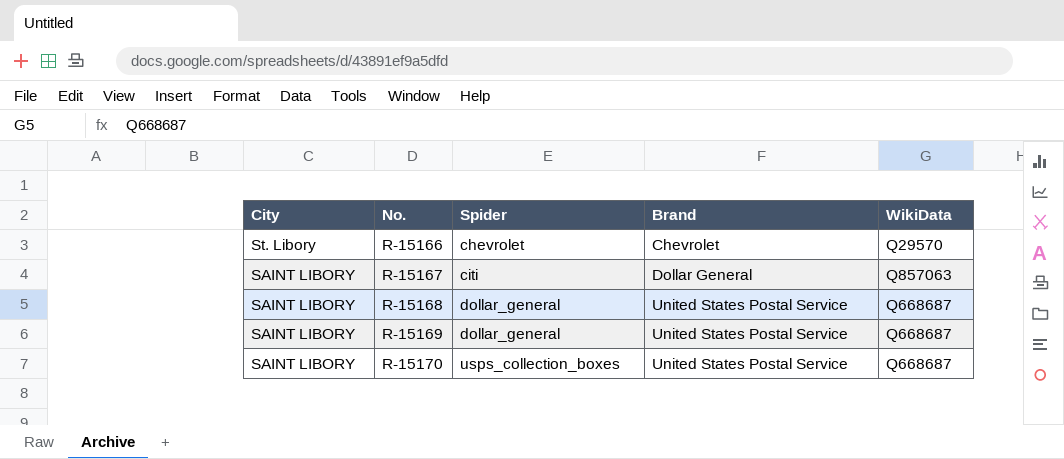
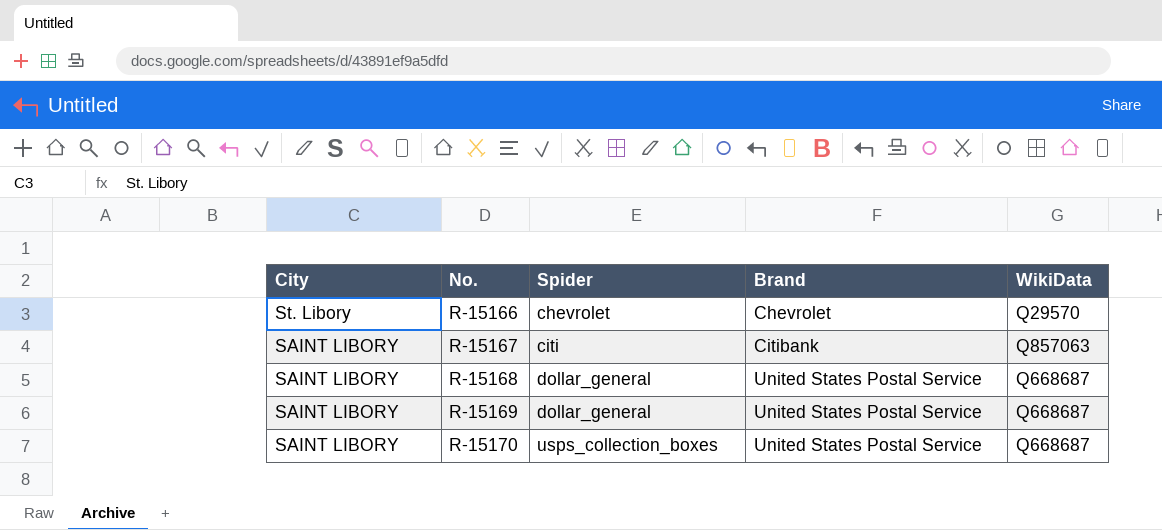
R-15167 | Brand: Dollar General -> Citibank

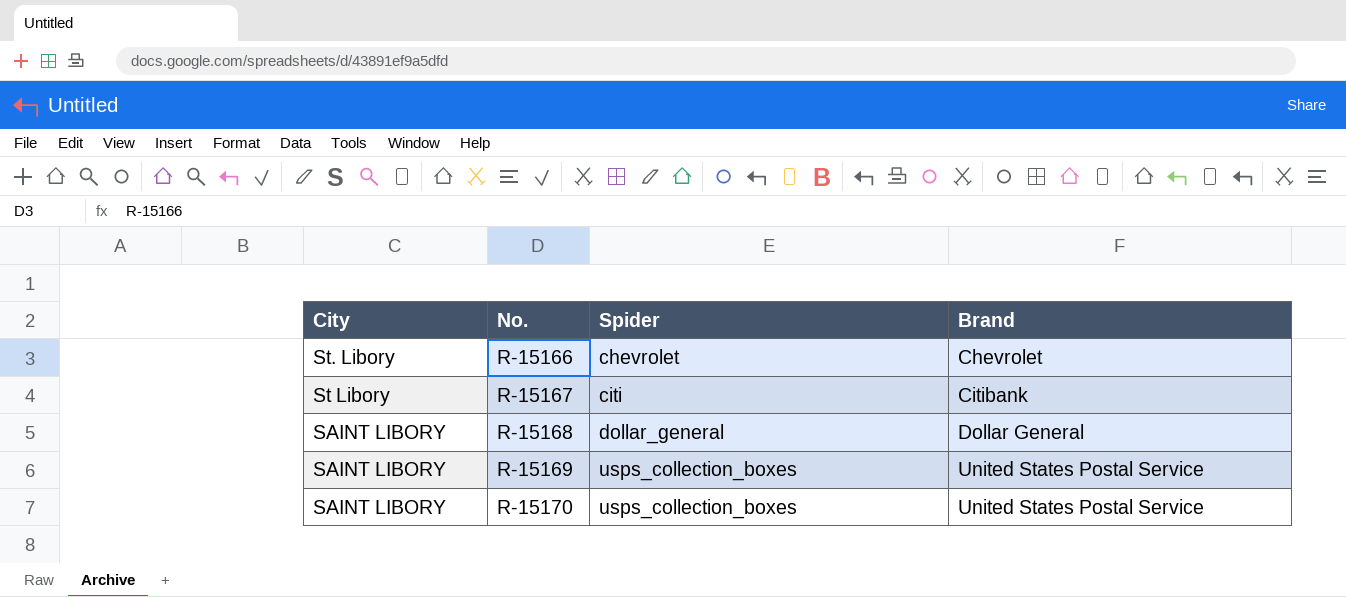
column WikiData | position: 5 -> none
R-15167 | City: SAINT LIBORY -> St Libory
R-15168 | Brand: United States Postal Service -> Dollar General
R-15169 | Spider: dollar_general -> usps_collection_boxes

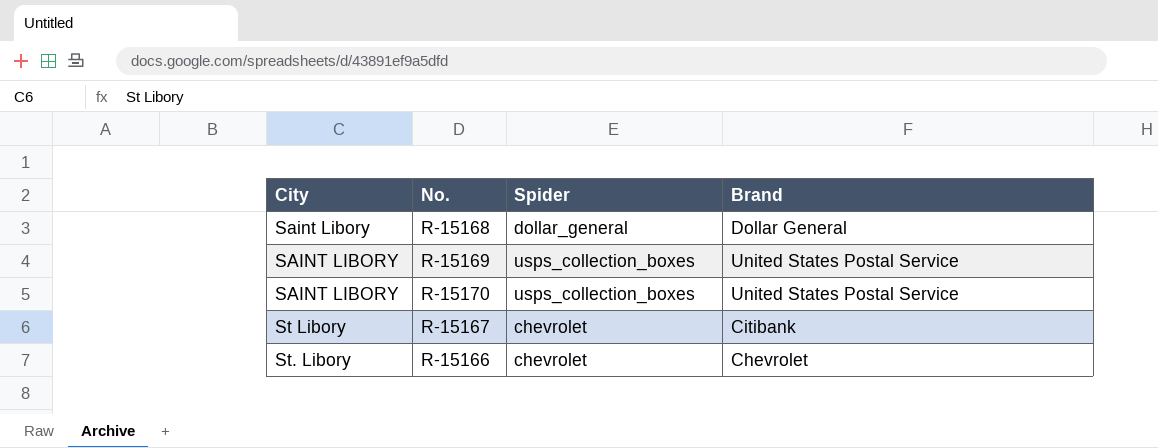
row order: City descending -> City ascending
R-15168 | City: SAINT LIBORY -> Saint Libory
R-15167 | Spider: citi -> chevrolet

